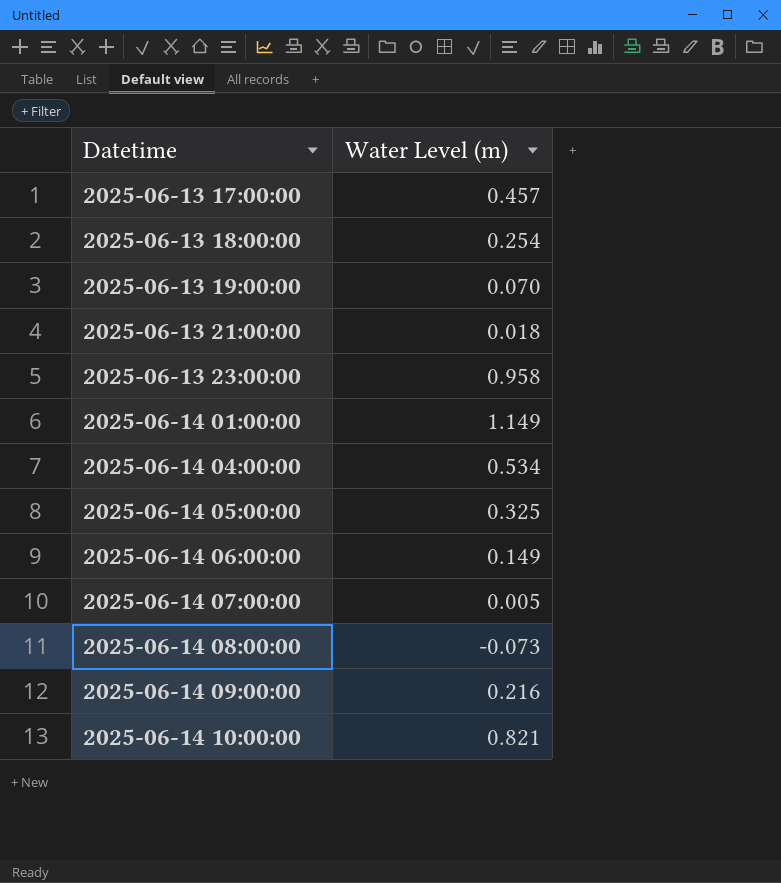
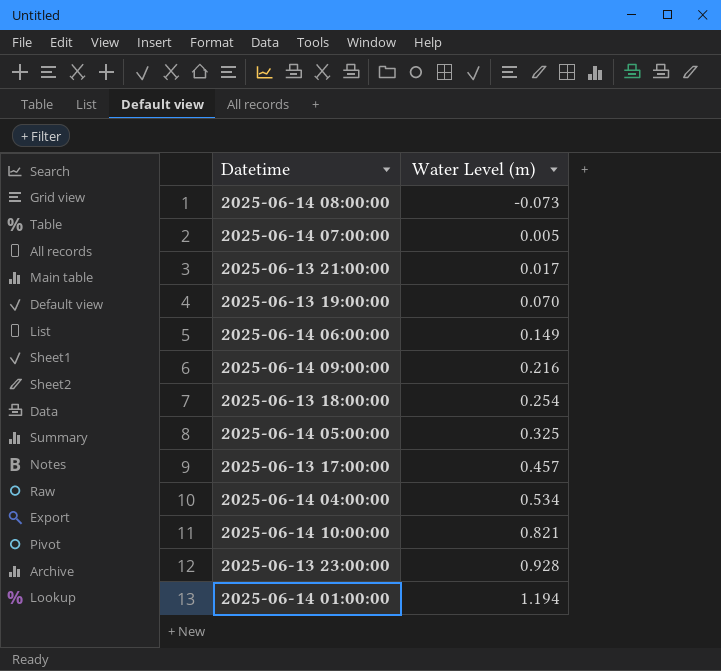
row order: Datetime ascending -> Water Level (m) ascending
2025-06-13 21:00:00 | Water Level (m): 0.018 -> 0.017
2025-06-13 23:00:00 | Water Level (m): 0.958 -> 0.928
2025-06-14 01:00:00 | Water Level (m): 1.149 -> 1.194

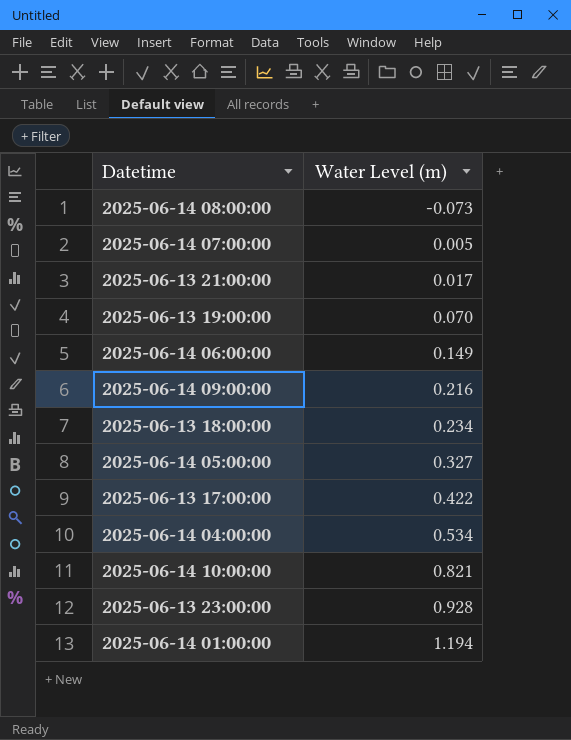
2025-06-13 18:00:00 | Water Level (m): 0.254 -> 0.234
2025-06-14 05:00:00 | Water Level (m): 0.325 -> 0.327
2025-06-13 17:00:00 | Water Level (m): 0.457 -> 0.422

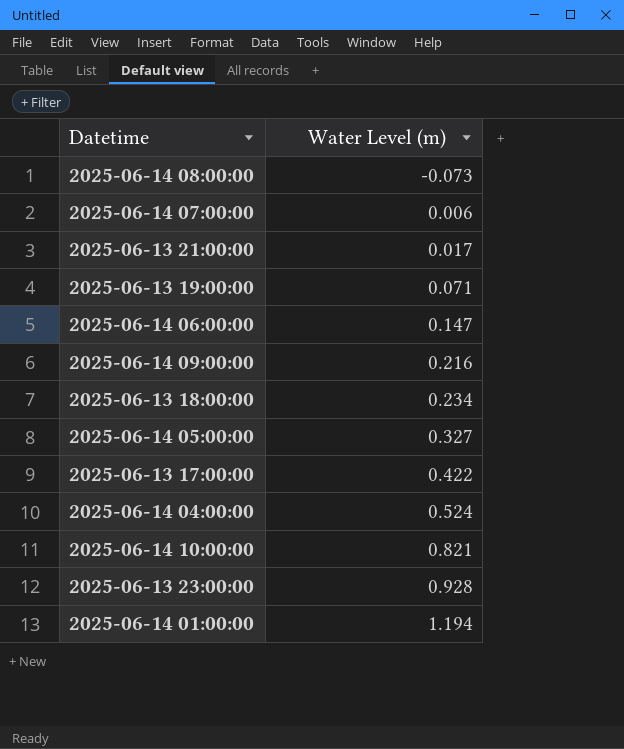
2025-06-14 07:00:00 | Water Level (m): 0.005 -> 0.006
2025-06-13 19:00:00 | Water Level (m): 0.070 -> 0.071
2025-06-14 06:00:00 | Water Level (m): 0.149 -> 0.147
2025-06-14 04:00:00 | Water Level (m): 0.534 -> 0.524

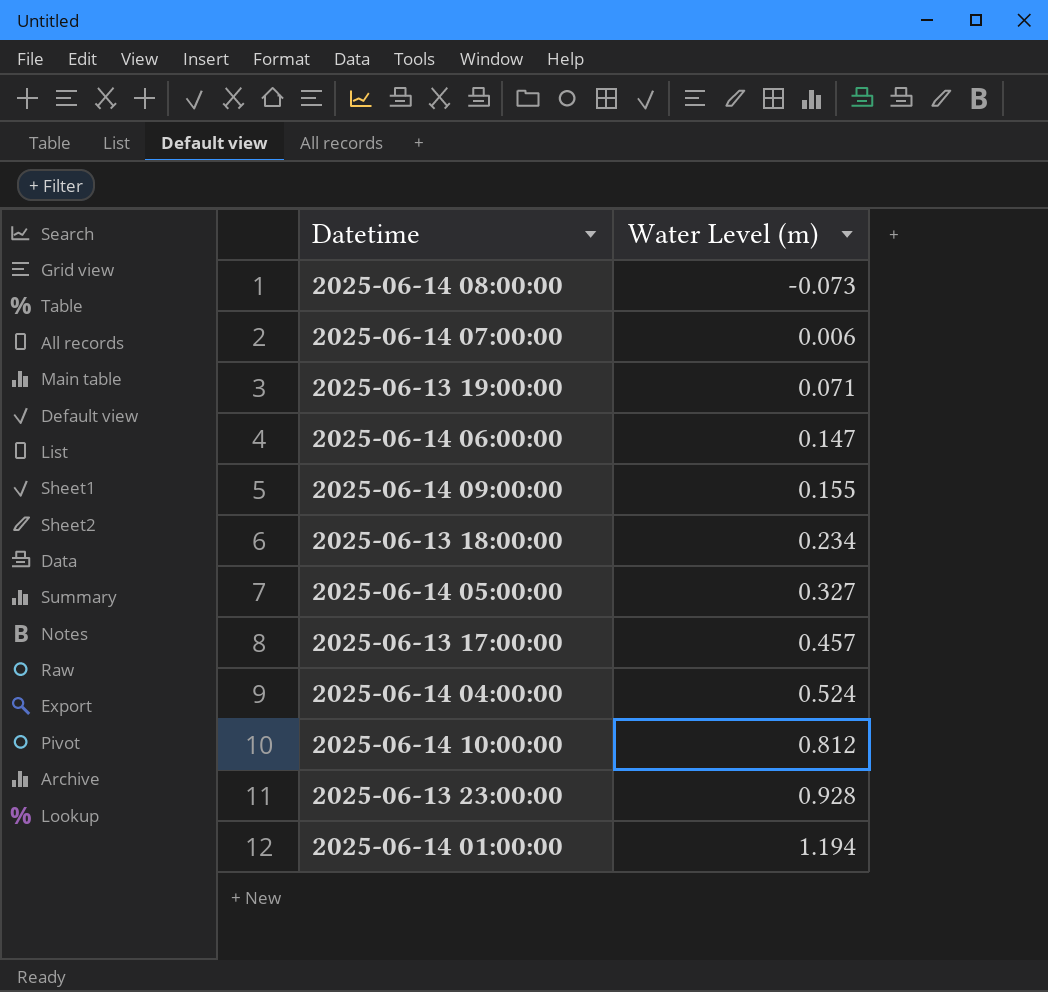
row 2025-06-13 21:00:00: 0.017 -> none
2025-06-14 09:00:00 | Water Level (m): 0.216 -> 0.155
2025-06-13 17:00:00 | Water Level (m): 0.422 -> 0.457
2025-06-14 10:00:00 | Water Level (m): 0.821 -> 0.812

